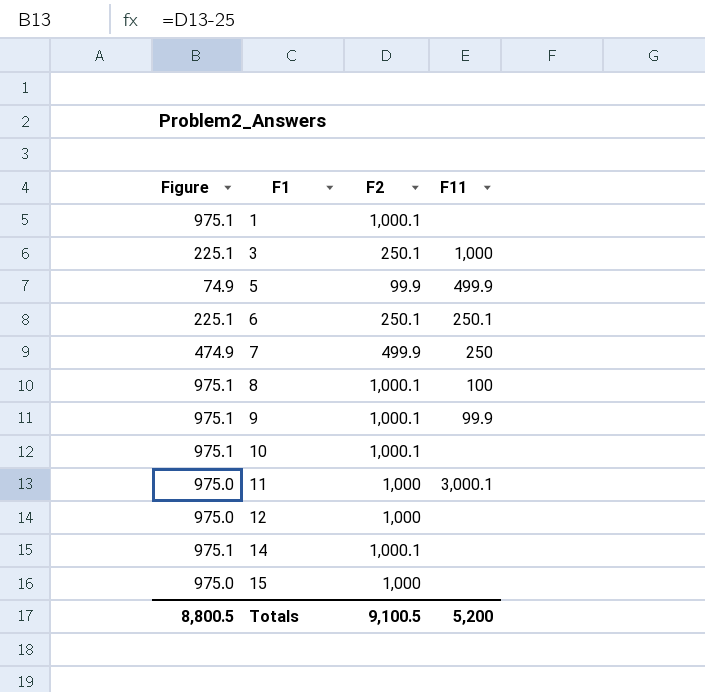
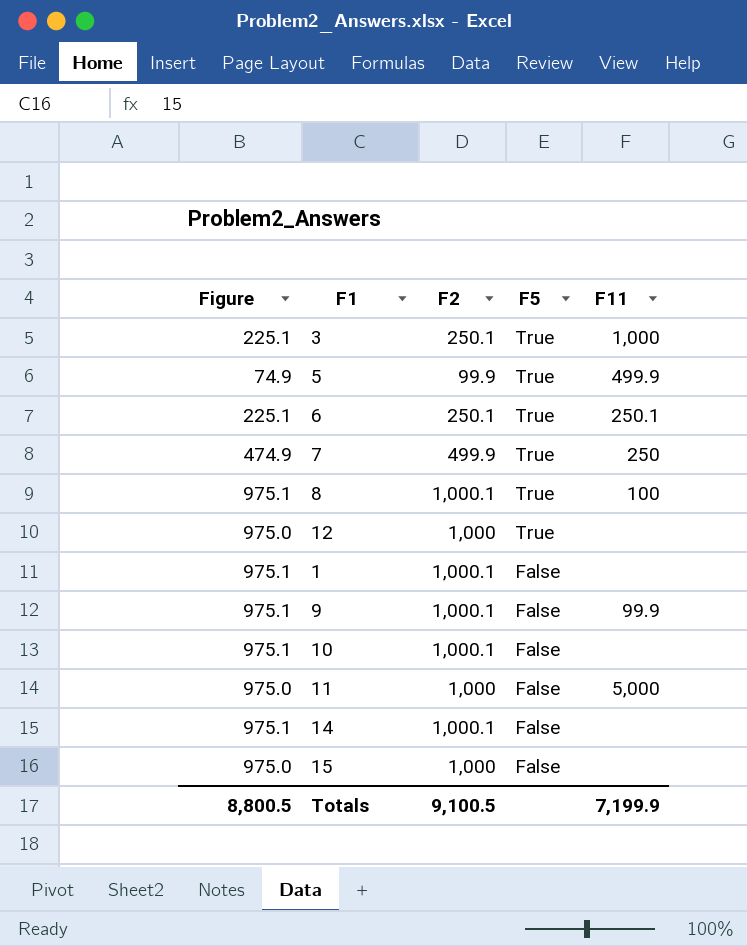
row order: F1 ascending -> F5 descending
column F5 | position: none -> 4
11 | F11: 3,000.1 -> 5,000
Totals | F11: 5,200 -> 7,199.9

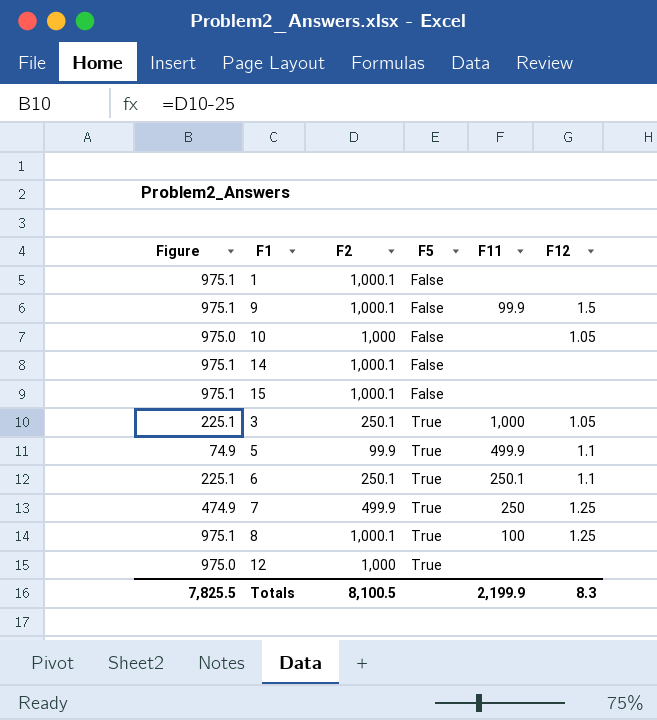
row order: F5 descending -> F5 ascending
column F12 | position: none -> 6
row 11: 975.0 | 1,000 | False | 5,000 -> none
10 | Figure: 975.1 -> 975.0
10 | F2: 1,000.1 -> 1,000
15 | Figure: 975.0 -> 975.1
15 | F2: 1,000 -> 1,000.1
Totals | Figure: 8,800.5 -> 7,825.5
Totals | F2: 9,100.5 -> 8,100.5
Totals | F11: 7,199.9 -> 2,199.9

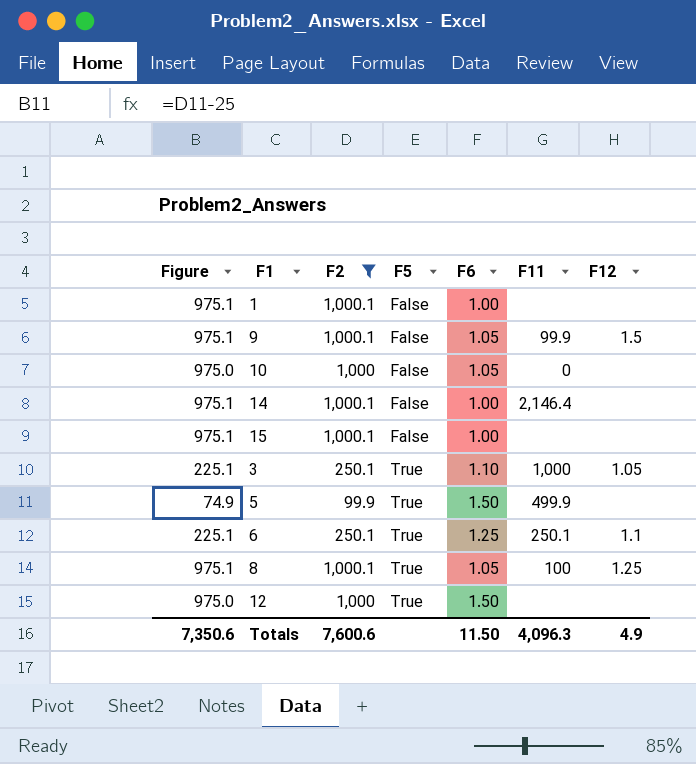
filter: none -> F2 != 499.9
column F6 | position: none -> 5
10 | F11: none -> 0
10 | F12: 1.05 -> none
14 | F11: none -> 2,146.4
5 | F12: 1.1 -> none
Totals | Figure: 7,825.5 -> 7,350.6
Totals | F2: 8,100.5 -> 7,600.6
Totals | F11: 2,199.9 -> 4,096.3
Totals | F12: 8.3 -> 4.9

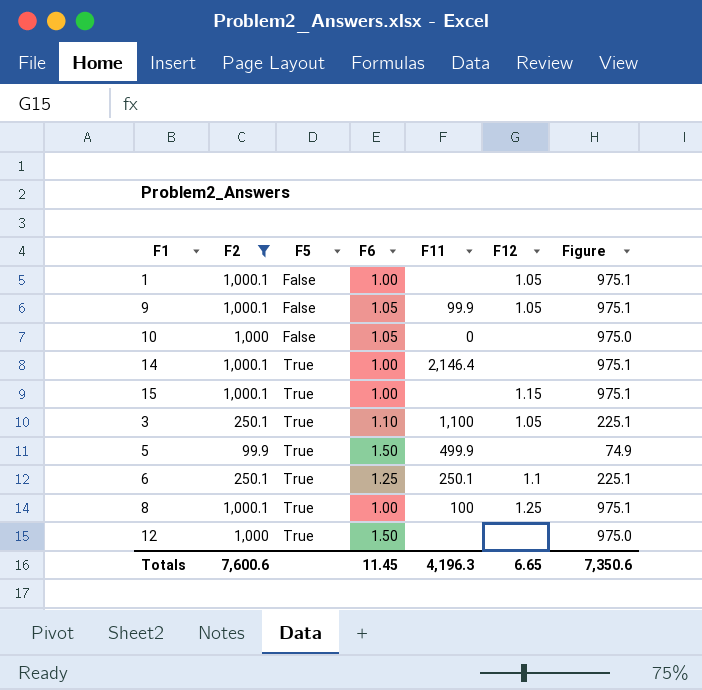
column Figure | position: 1 -> 7
1 | F12: none -> 1.05
9 | F12: 1.5 -> 1.05
14 | F5: False -> True
15 | F5: False -> True
15 | F12: none -> 1.15
3 | F11: 1,000 -> 1,100
8 | F6: 1.05 -> 1.00
Totals | F6: 11.50 -> 11.45
Totals | F11: 4,096.3 -> 4,196.3
Totals | F12: 4.9 -> 6.65

